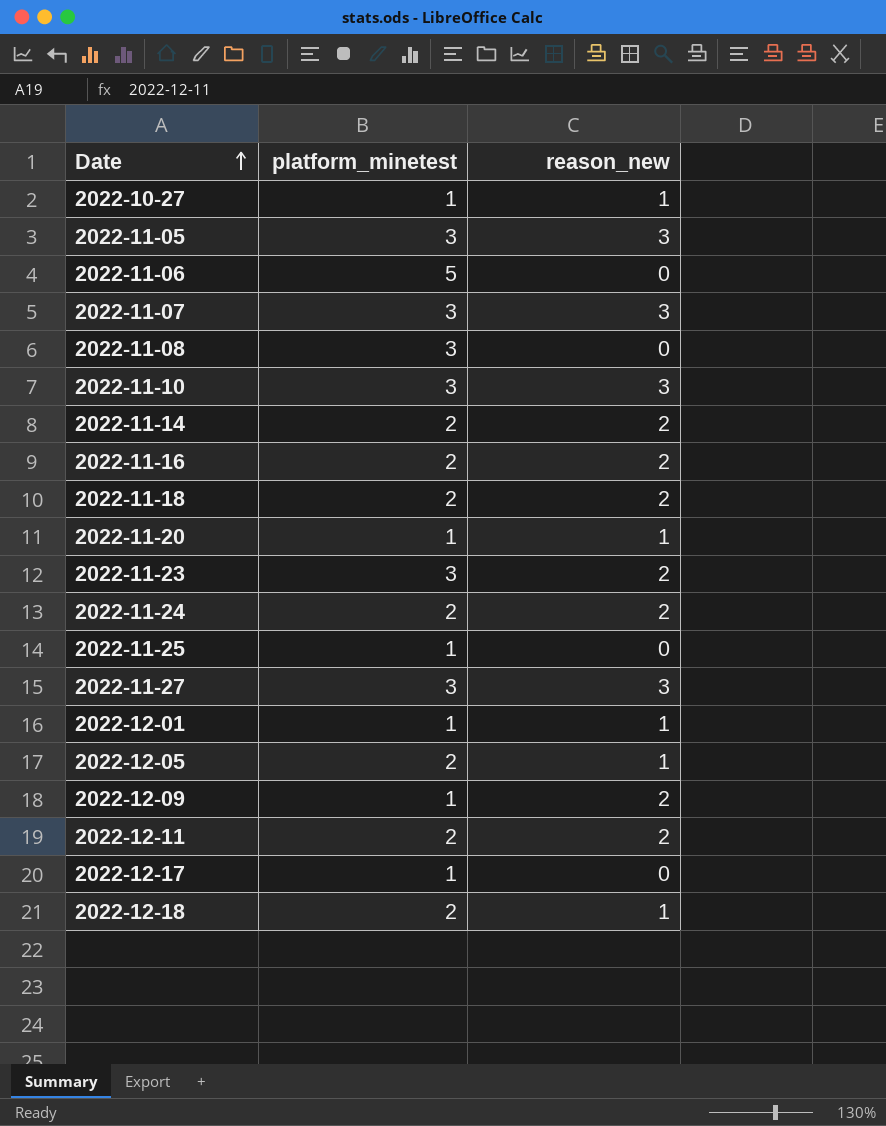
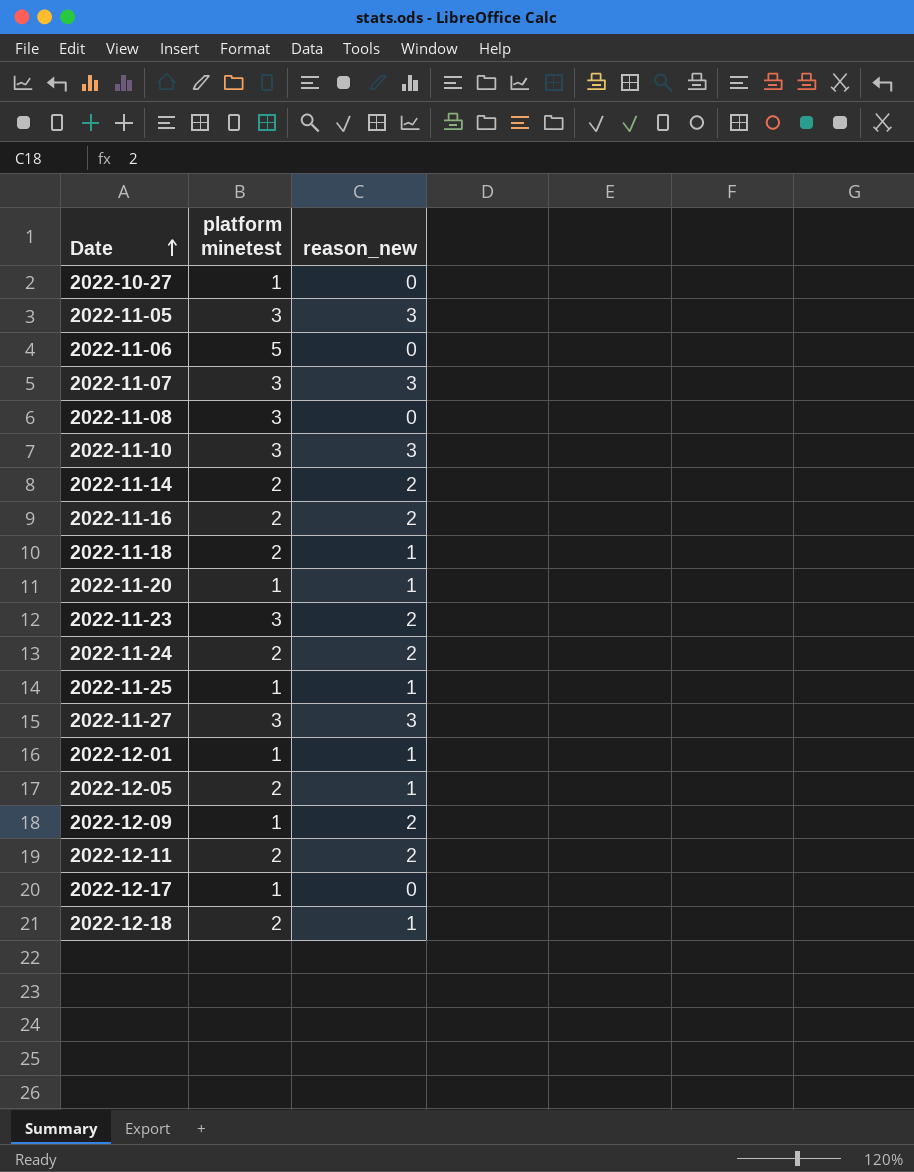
column name: platform_minetest -> platform minetest
2022-10-27 | reason_new: 1 -> 0
2022-11-18 | reason_new: 2 -> 1
2022-11-25 | reason_new: 0 -> 1

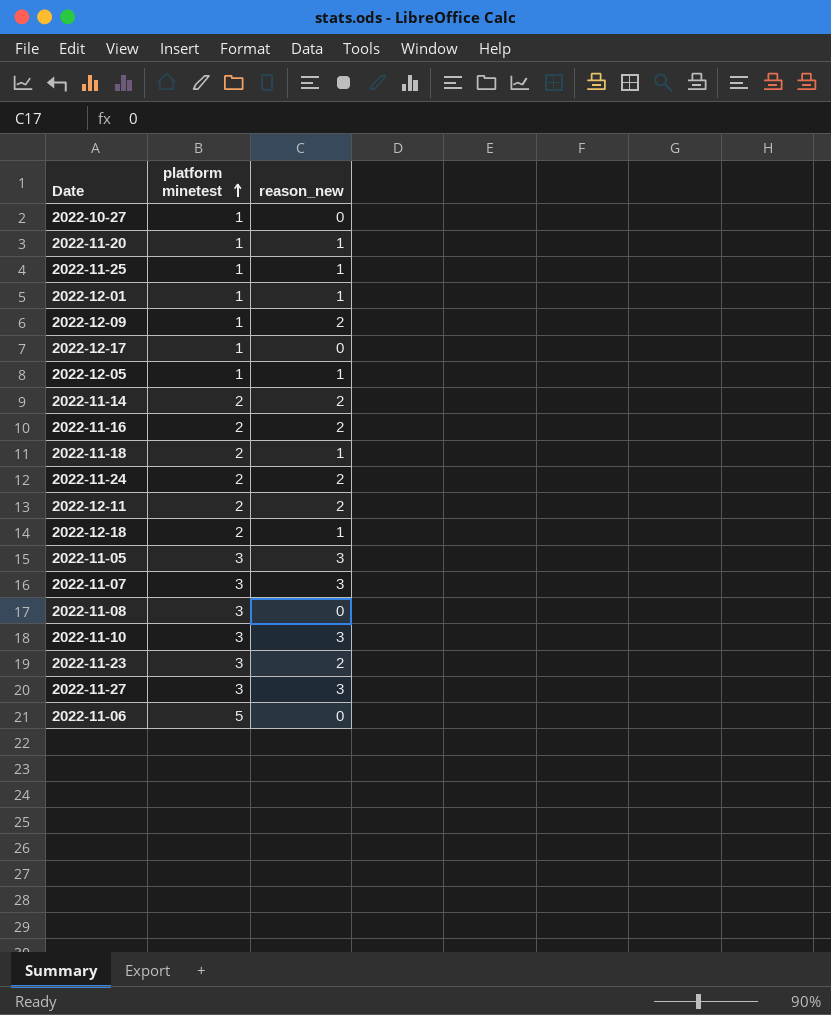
row order: Date ascending -> platform minetest ascending
2022-12-05 | platform minetest: 2 -> 1

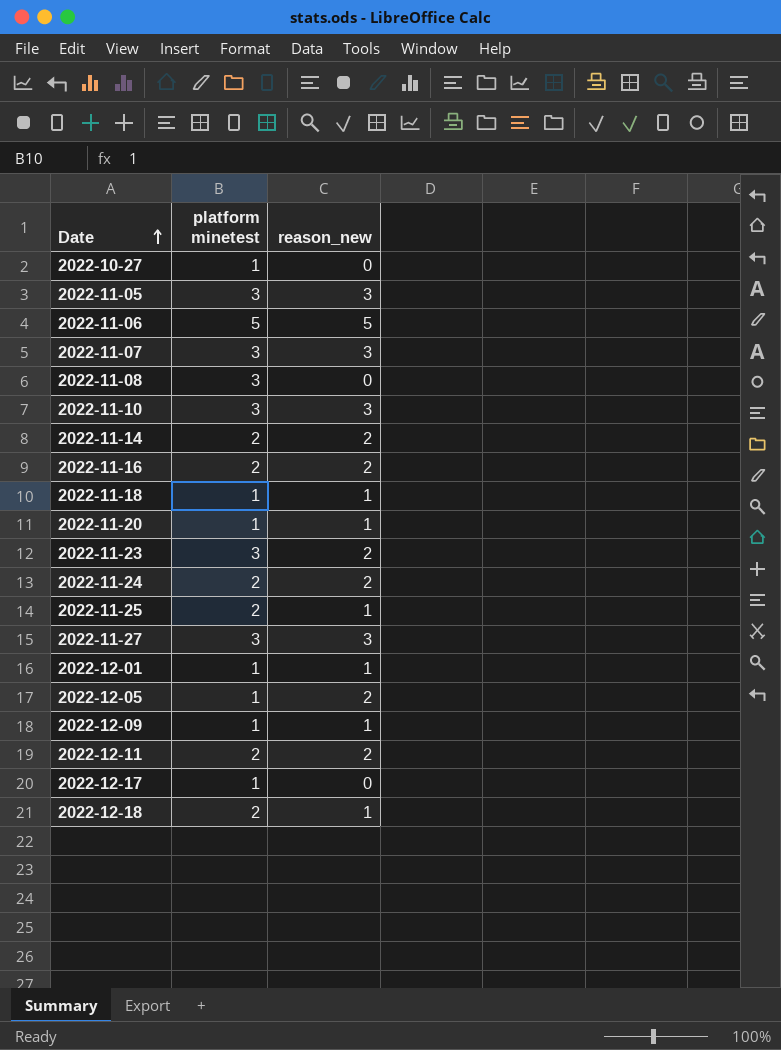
row order: platform minetest ascending -> Date ascending
2022-11-06 | reason_new: 0 -> 5
2022-11-18 | platform minetest: 2 -> 1
2022-11-25 | platform minetest: 1 -> 2
2022-12-05 | reason_new: 1 -> 2
2022-12-09 | reason_new: 2 -> 1

